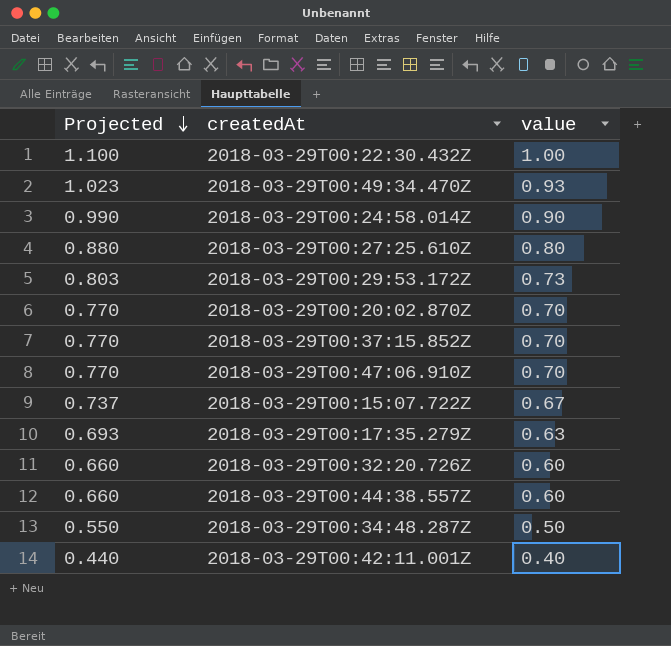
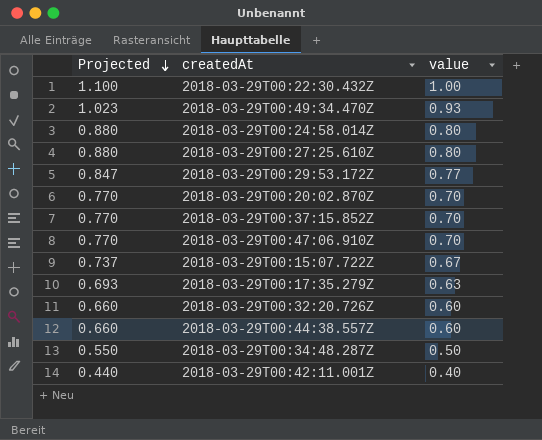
2018-03-29T00:24:58.014Z | Projected: 0.990 -> 0.880
2018-03-29T00:24:58.014Z | value: 0.90 -> 0.80
2018-03-29T00:29:53.172Z | Projected: 0.803 -> 0.847
2018-03-29T00:29:53.172Z | value: 0.73 -> 0.77

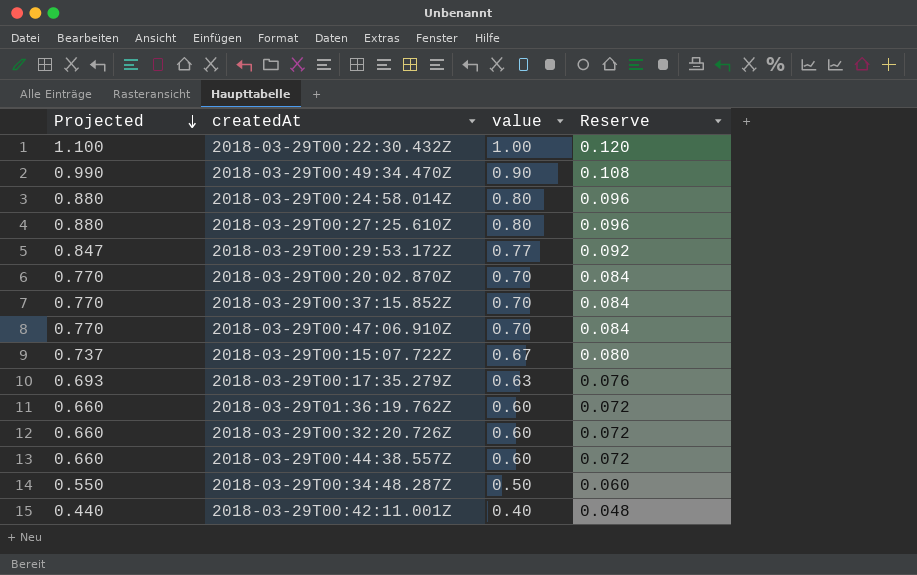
column Reserve | formula: none -> [value] * 0.12
2018-03-29T00:49:34.470Z | Projected: 1.023 -> 0.990
2018-03-29T00:49:34.470Z | value: 0.93 -> 0.90
row 2018-03-29T01:36:19.762Z: none -> 0.660 | 0.60 | 0.072

